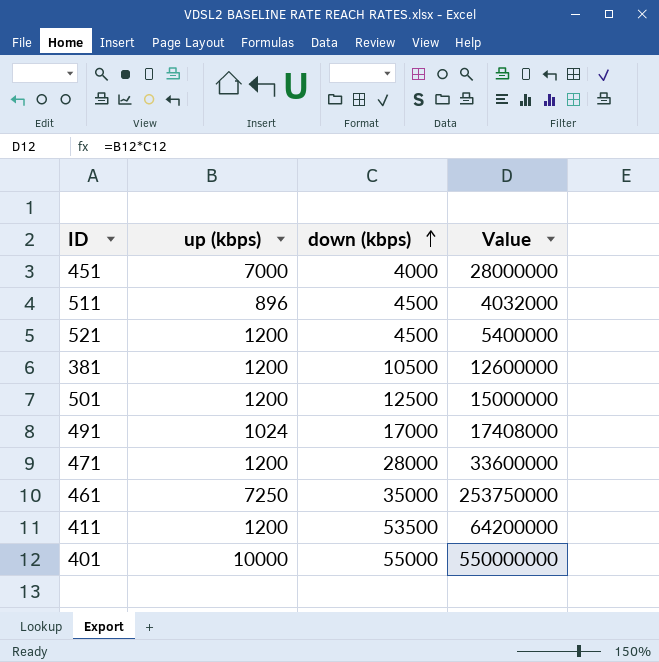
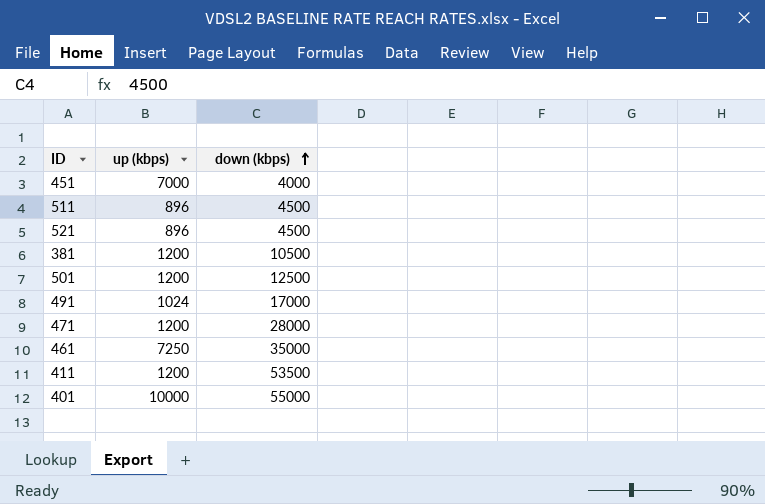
column Value | formula: [up (kbps)] * [down (kbps)] -> none
521 | up (kbps): 1200 -> 896

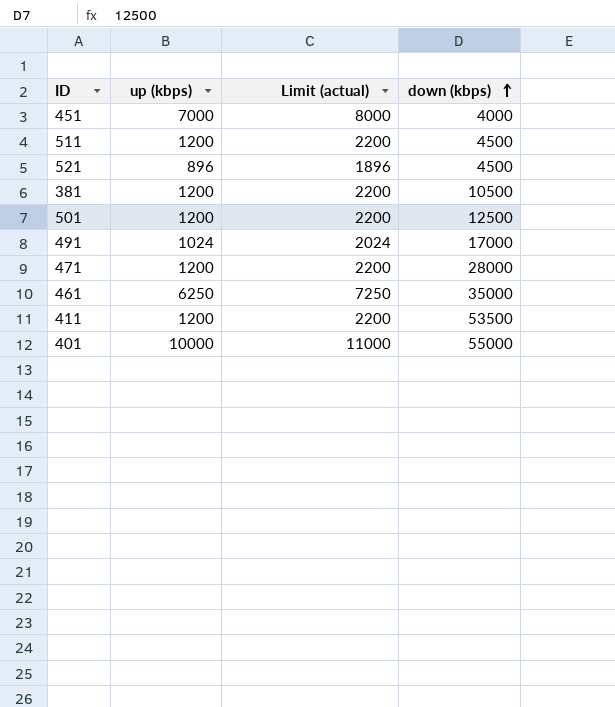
column Limit (actual) | formula: none -> [up (kbps)] + 1000
511 | up (kbps): 896 -> 1200
461 | up (kbps): 7250 -> 6250

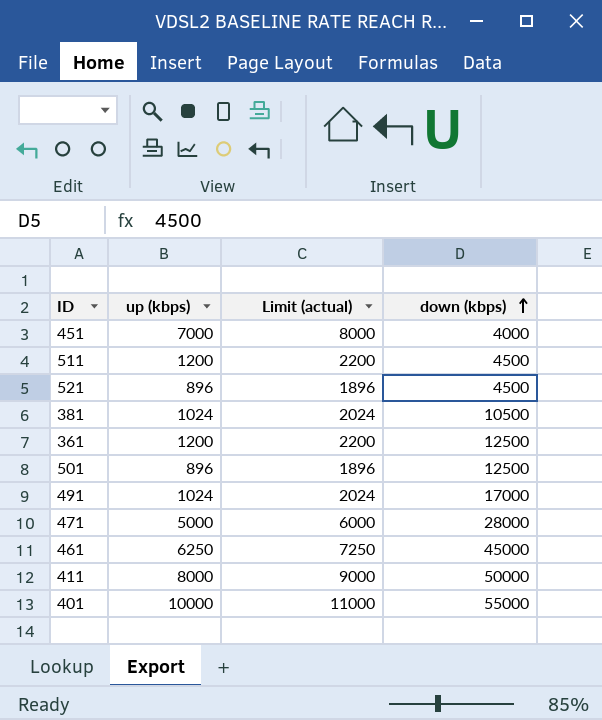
381 | up (kbps): 1200 -> 1024
381 | Limit (actual): 2200 -> 2024
row 361: none -> 1200 | 2200 | 12500
501 | up (kbps): 1200 -> 896
501 | Limit (actual): 2200 -> 1896
471 | up (kbps): 1200 -> 5000
471 | Limit (actual): 2200 -> 6000
461 | down (kbps): 35000 -> 45000
411 | up (kbps): 1200 -> 8000
411 | Limit (actual): 2200 -> 9000
411 | down (kbps): 53500 -> 50000

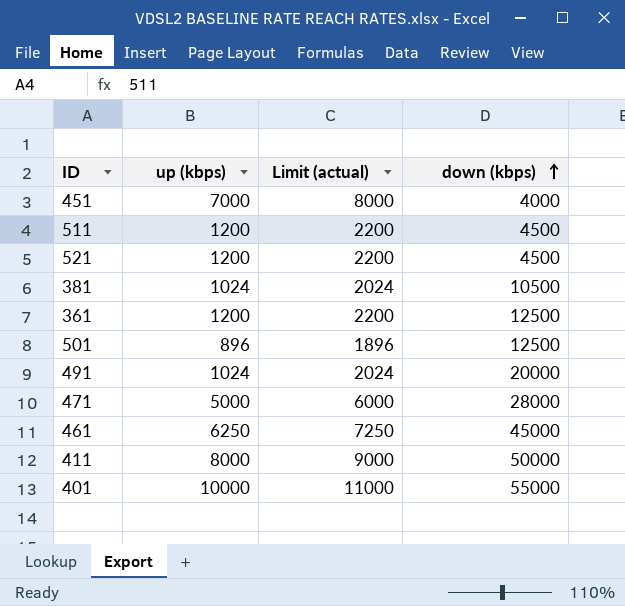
521 | up (kbps): 896 -> 1200
521 | Limit (actual): 1896 -> 2200
491 | down (kbps): 17000 -> 20000

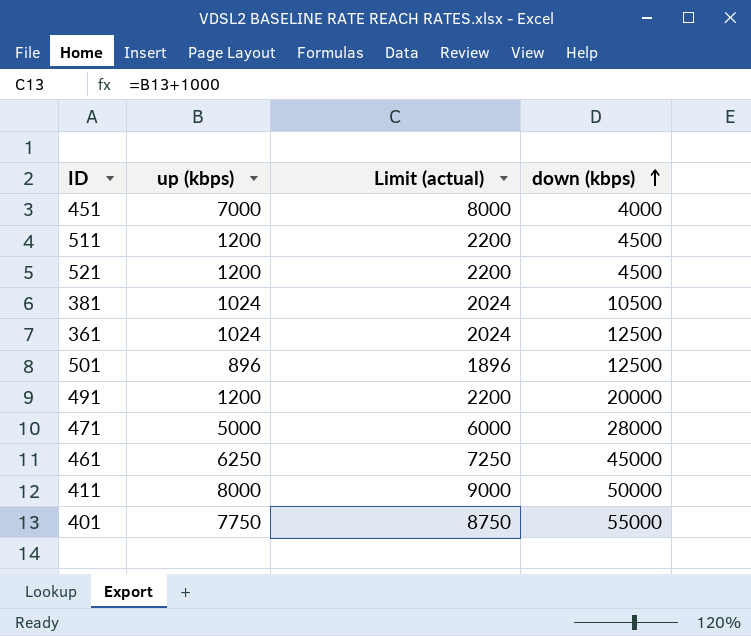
361 | up (kbps): 1200 -> 1024
361 | Limit (actual): 2200 -> 2024
491 | up (kbps): 1024 -> 1200
491 | Limit (actual): 2024 -> 2200
401 | up (kbps): 10000 -> 7750
401 | Limit (actual): 11000 -> 8750

